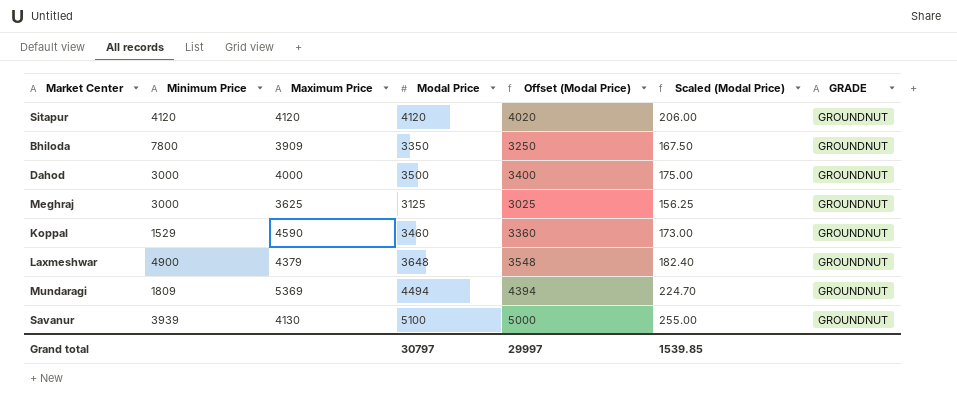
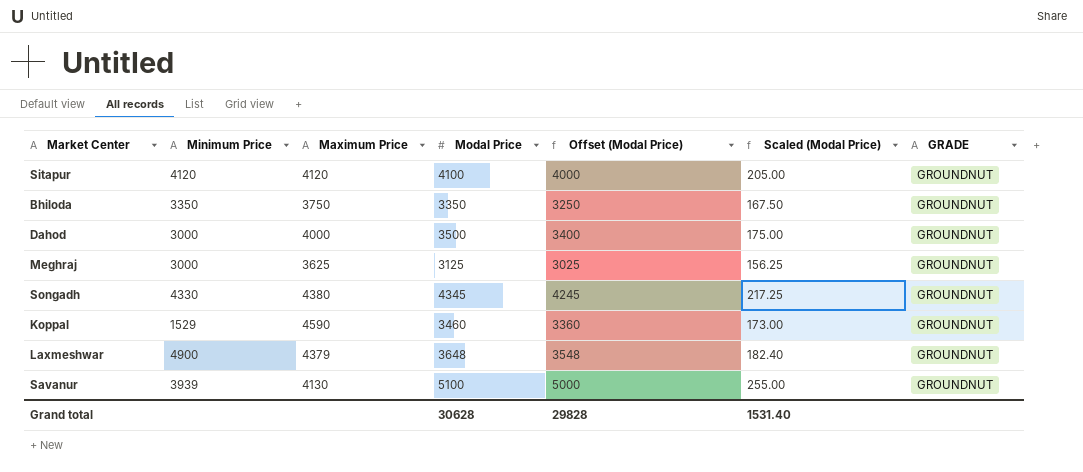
row Mundaragi: 1809 | 5369 | 4494 | 4394 | 224.70 | GROUNDNUT -> none
Sitapur | Modal Price: 4120 -> 4100
Sitapur | Offset (Modal Price): 4020 -> 4000
Sitapur | Scaled (Modal Price): 206.00 -> 205.00
Bhiloda | Minimum Price: 7800 -> 3350
Bhiloda | Maximum Price: 3909 -> 3750
row Songadh: none -> 4330 | 4380 | 4345 | 4245 | 217.25 | GROUNDNUT
Grand total | Modal Price: 30797 -> 30628
Grand total | Offset (Modal Price): 29997 -> 29828
Grand total | Scaled (Modal Price): 1539.85 -> 1531.40

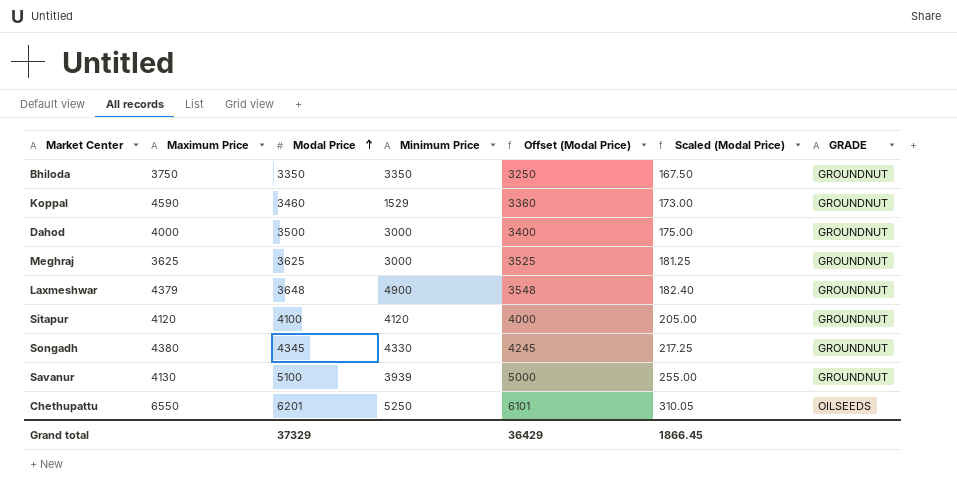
row order: none -> Modal Price ascending
column Minimum Price | position: 2 -> 4
Meghraj | Modal Price: 3125 -> 3625
Meghraj | Offset (Modal Price): 3025 -> 3525
Meghraj | Scaled (Modal Price): 156.25 -> 181.25
row Chethupattu: none -> 6550 | 6201 | 5250 | 6101 | 310.05 | OILSEEDS
Grand total | Modal Price: 30628 -> 37329
Grand total | Offset (Modal Price): 29828 -> 36429
Grand total | Scaled (Modal Price): 1531.40 -> 1866.45

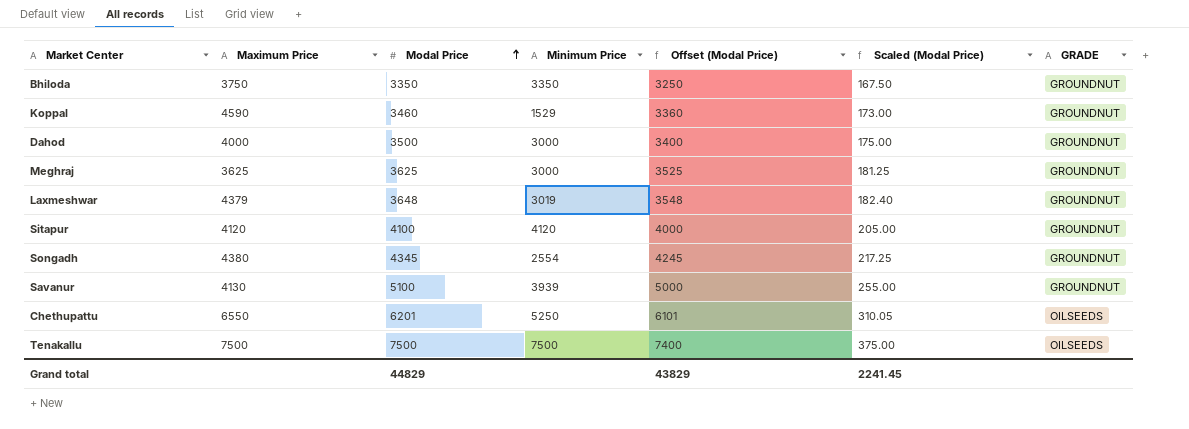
Laxmeshwar | Minimum Price: 4900 -> 3019
Songadh | Minimum Price: 4330 -> 2554
row Tenakallu: none -> 7500 | 7500 | 7500 | 7400 | 375.00 | OILSEEDS
Grand total | Modal Price: 37329 -> 44829
Grand total | Offset (Modal Price): 36429 -> 43829
Grand total | Scaled (Modal Price): 1866.45 -> 2241.45

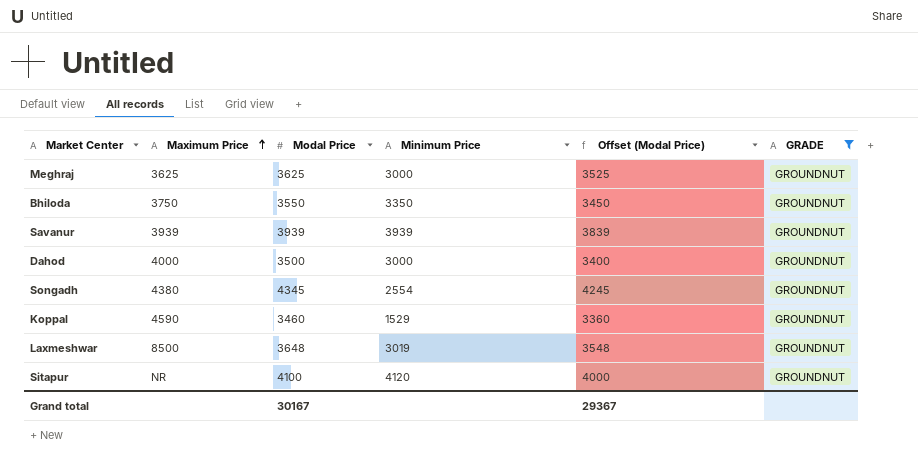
filter: none -> GRADE = GROUNDNUT
row order: Modal Price ascending -> Maximum Price ascending
column Scaled (Modal Price) | formula: [Modal Price] * 0.05 -> none
Bhiloda | Modal Price: 3350 -> 3550
Bhiloda | Offset (Modal Price): 3250 -> 3450
Savanur | Maximum Price: 4130 -> 3939
Savanur | Modal Price: 5100 -> 3939
Savanur | Offset (Modal Price): 5000 -> 3839
Laxmeshwar | Maximum Price: 4379 -> 8500
Sitapur | Maximum Price: 4120 -> NR
Grand total | Modal Price: 44829 -> 30167
Grand total | Offset (Modal Price): 43829 -> 29367

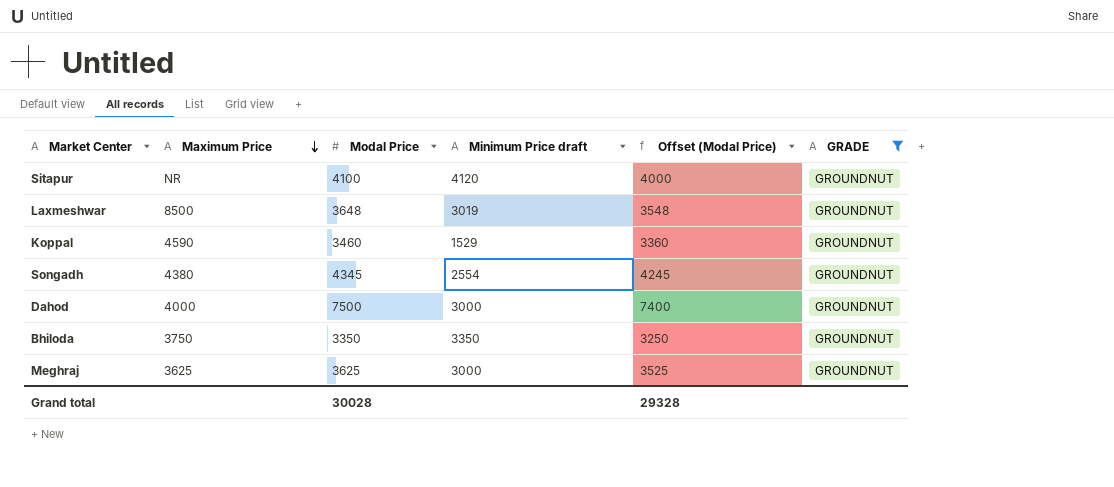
row order: Maximum Price ascending -> Maximum Price descending
column name: Minimum Price -> Minimum Price draft
row Savanur: 3939 | 3939 | 3939 | 3839 | GROUNDNUT -> none
Dahod | Modal Price: 3500 -> 7500
Dahod | Offset (Modal Price): 3400 -> 7400
Bhiloda | Modal Price: 3550 -> 3350
Bhiloda | Offset (Modal Price): 3450 -> 3250
Grand total | Modal Price: 30167 -> 30028
Grand total | Offset (Modal Price): 29367 -> 29328

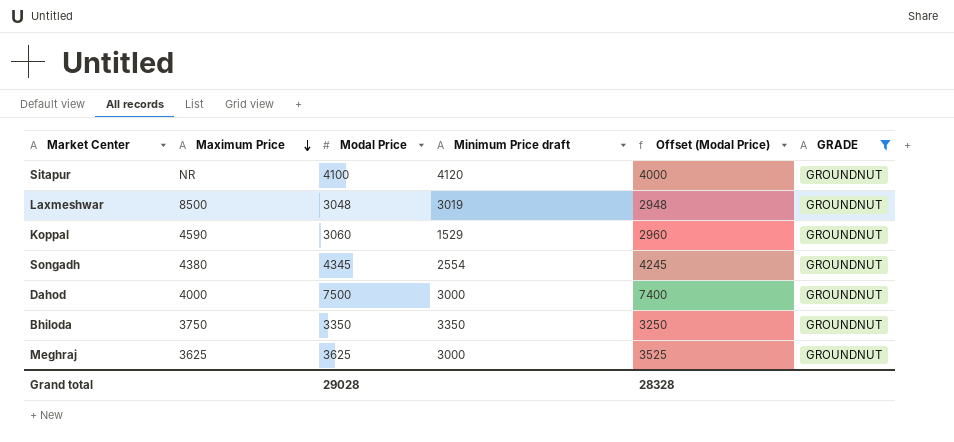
Laxmeshwar | Modal Price: 3648 -> 3048
Laxmeshwar | Offset (Modal Price): 3548 -> 2948
Koppal | Modal Price: 3460 -> 3060
Koppal | Offset (Modal Price): 3360 -> 2960
Grand total | Modal Price: 30028 -> 29028
Grand total | Offset (Modal Price): 29328 -> 28328

